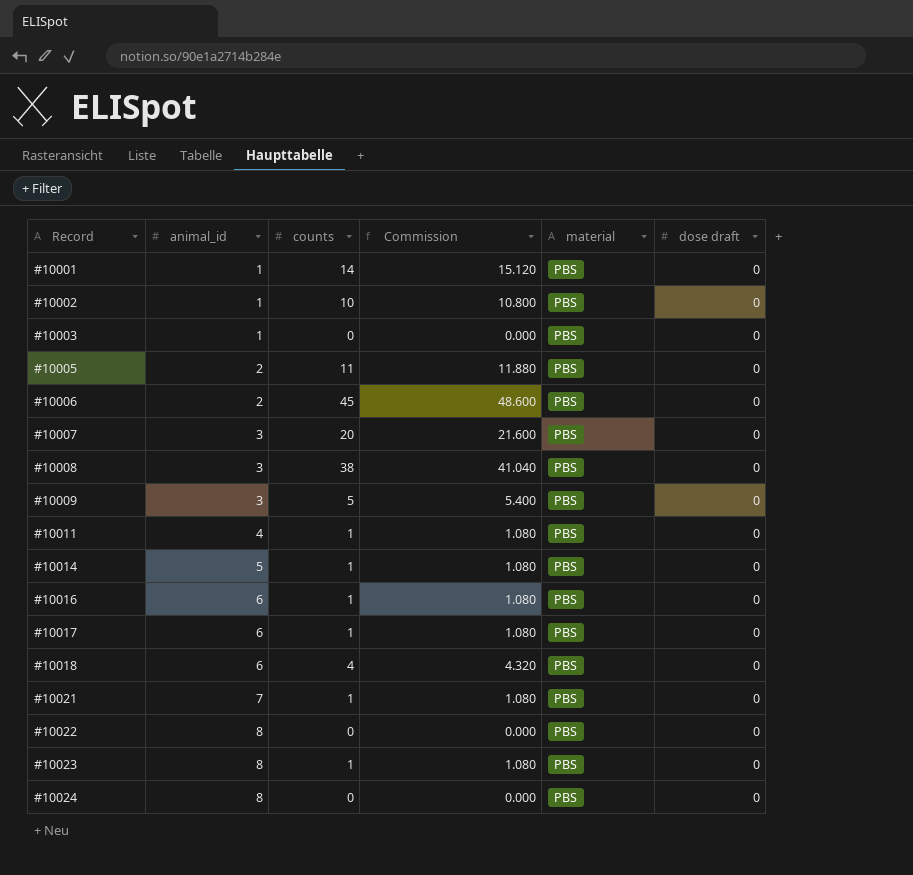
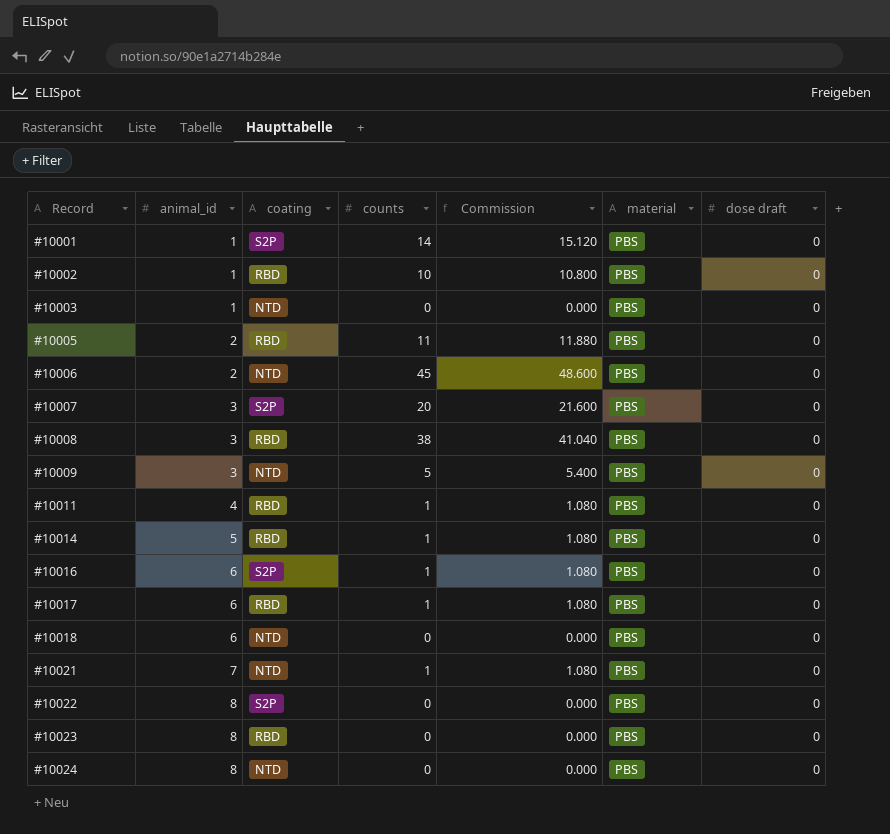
column coating | position: none -> 3
#10018 | counts: 4 -> 0
#10018 | Commission: 4.320 -> 0.000
#10023 | counts: 1 -> 0
#10023 | Commission: 1.080 -> 0.000

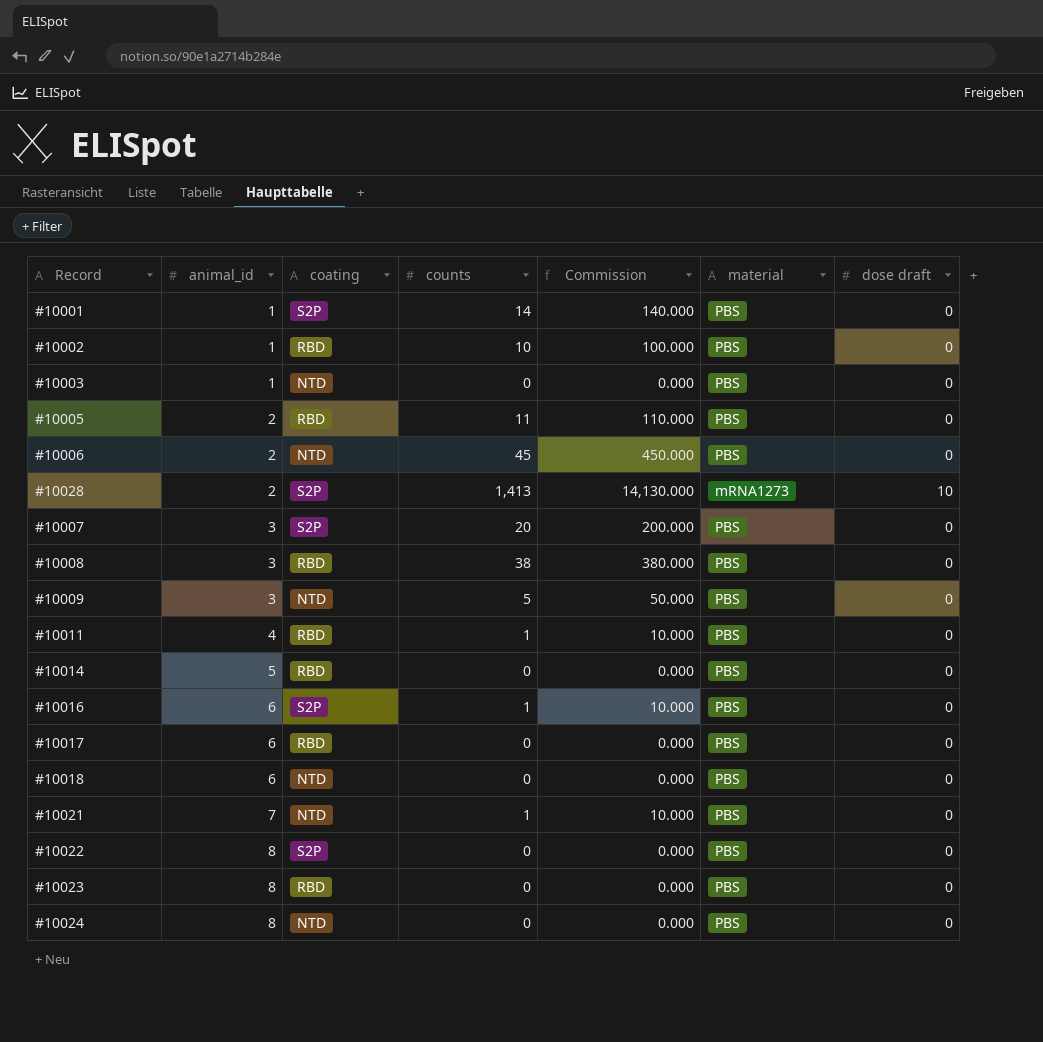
column Commission | formula: [counts] * 1.08 -> [counts] * 10
row #10028: none -> 2 | S2P | 1,413 | 14,130.000 | mRNA1273 | 10
#10014 | counts: 1 -> 0
#10017 | counts: 1 -> 0

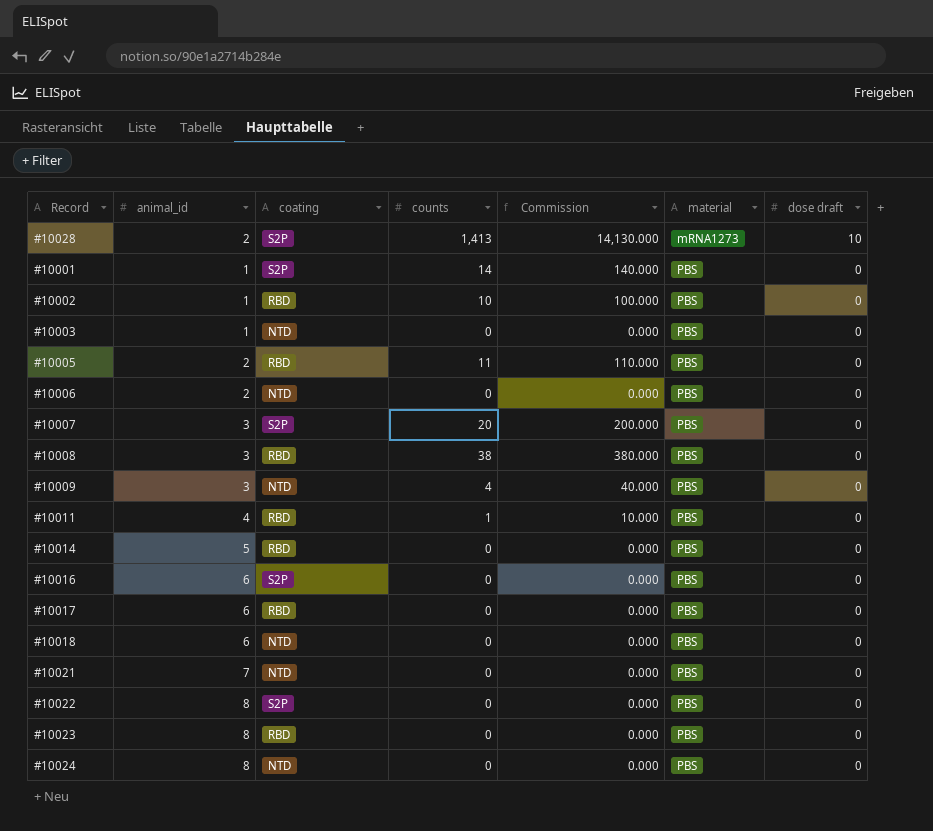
row order: animal_id ascending -> material ascending
#10006 | counts: 45 -> 0
#10006 | Commission: 450.000 -> 0.000
#10009 | counts: 5 -> 4
#10009 | Commission: 50.000 -> 40.000
#10016 | counts: 1 -> 0
#10016 | Commission: 10.000 -> 0.000
#10021 | counts: 1 -> 0
#10021 | Commission: 10.000 -> 0.000

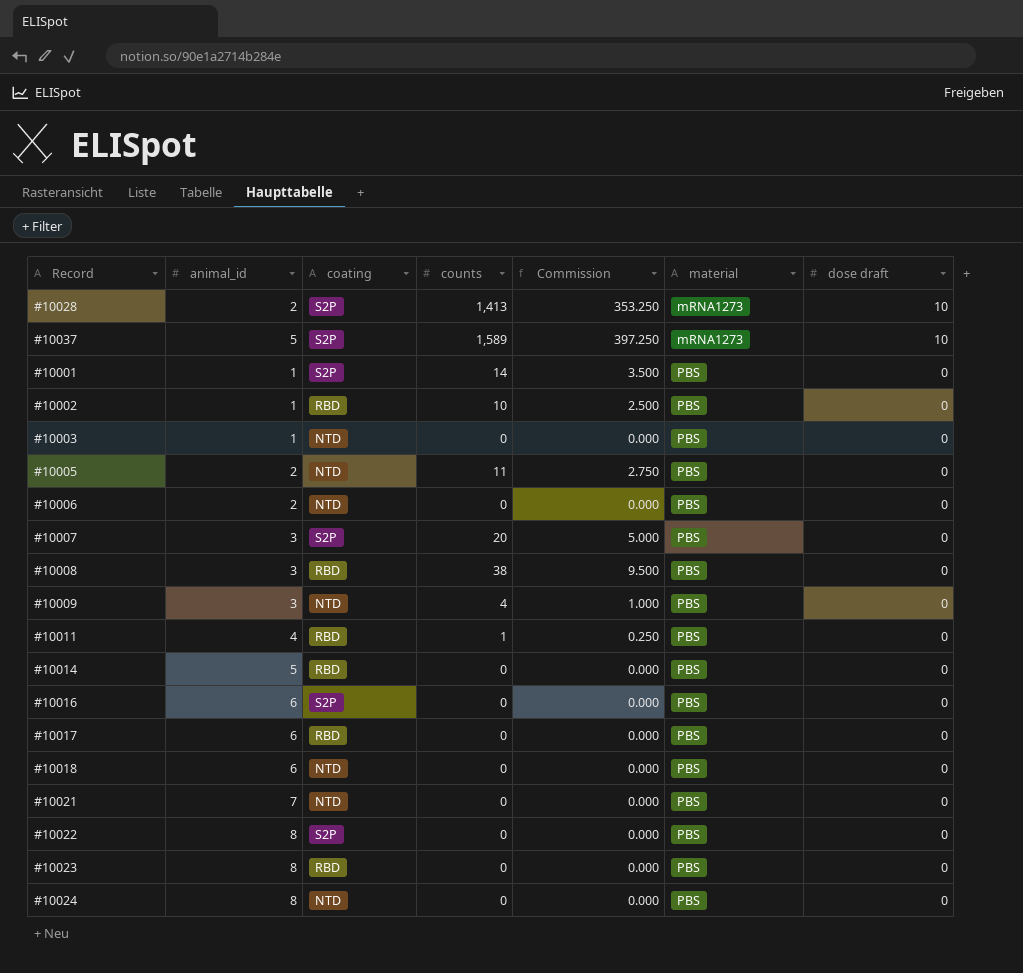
column Commission | formula: [counts] * 10 -> [counts] * 0.25
row #10037: none -> 5 | S2P | 1,589 | 397.250 | mRNA1273 | 10
#10005 | coating: RBD -> NTD

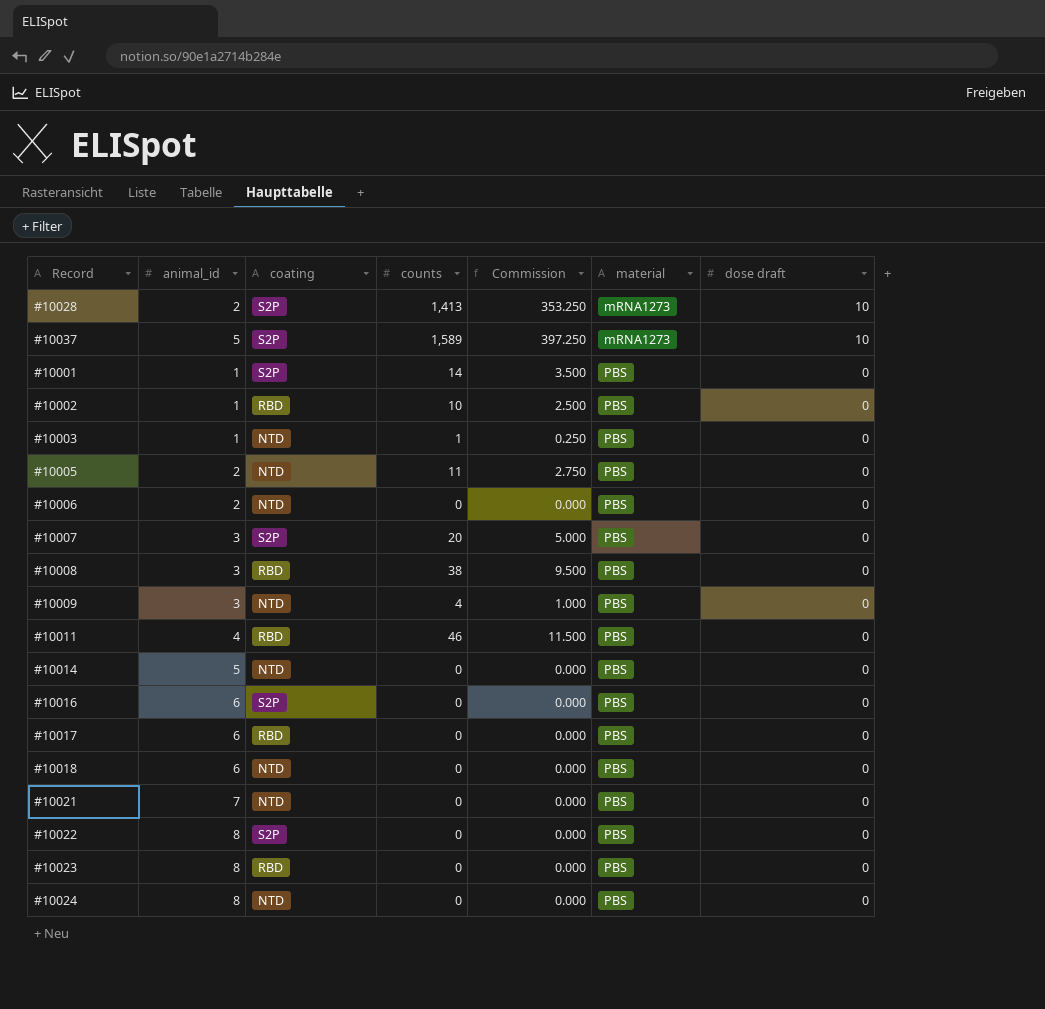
#10003 | counts: 0 -> 1
#10003 | Commission: 0.000 -> 0.250
#10011 | counts: 1 -> 46
#10011 | Commission: 0.250 -> 11.500
#10014 | coating: RBD -> NTD

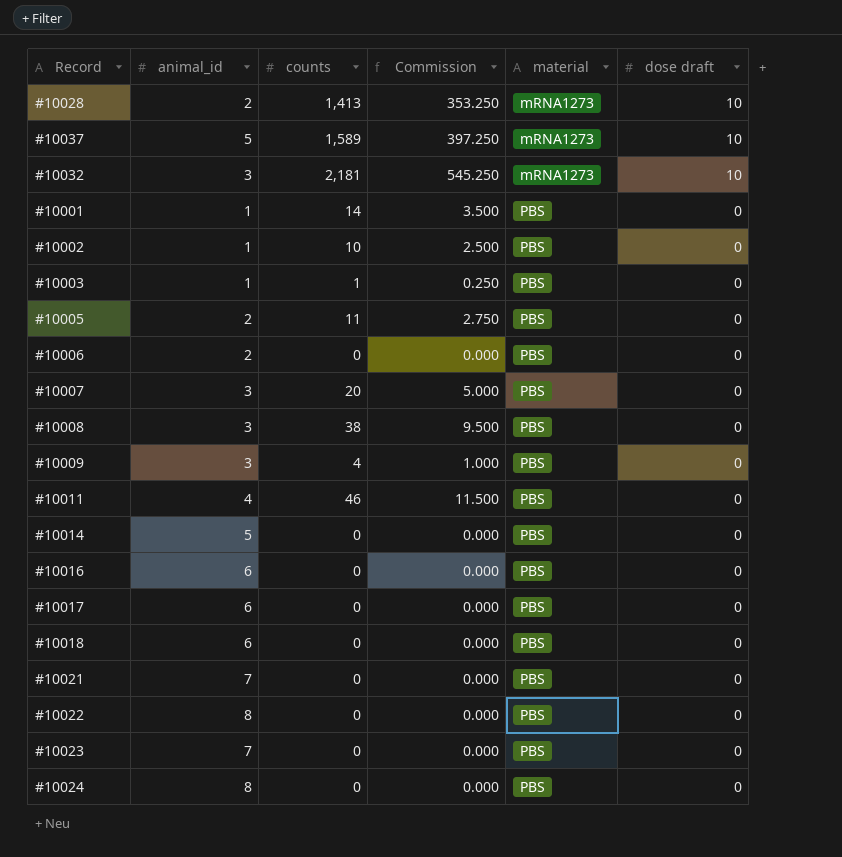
column coating | position: 3 -> none
row #10032: none -> 3 | 2,181 | 545.250 | mRNA1273 | 10
#10023 | animal_id: 8 -> 7

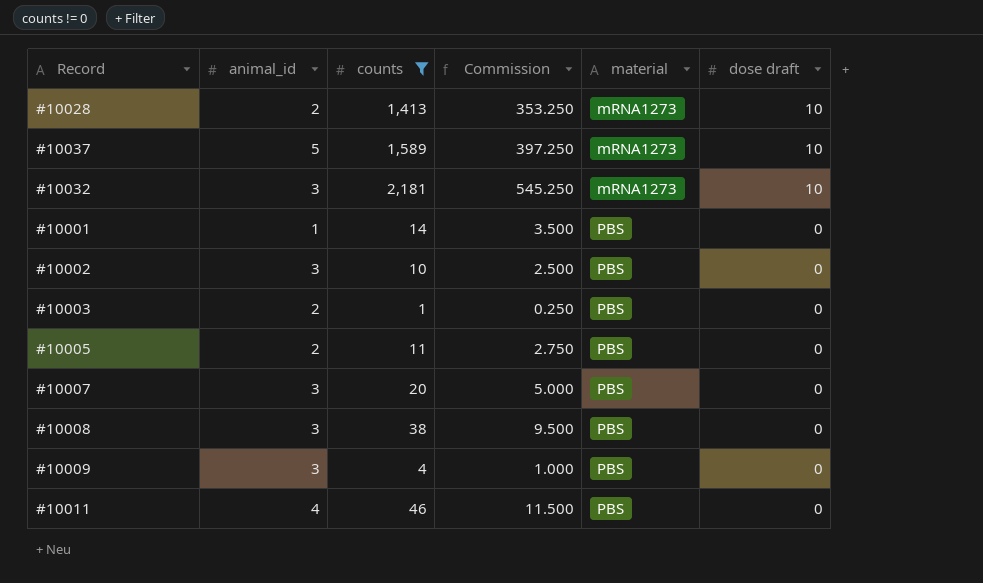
filter: none -> counts != 0
#10002 | animal_id: 1 -> 3
#10003 | animal_id: 1 -> 2

